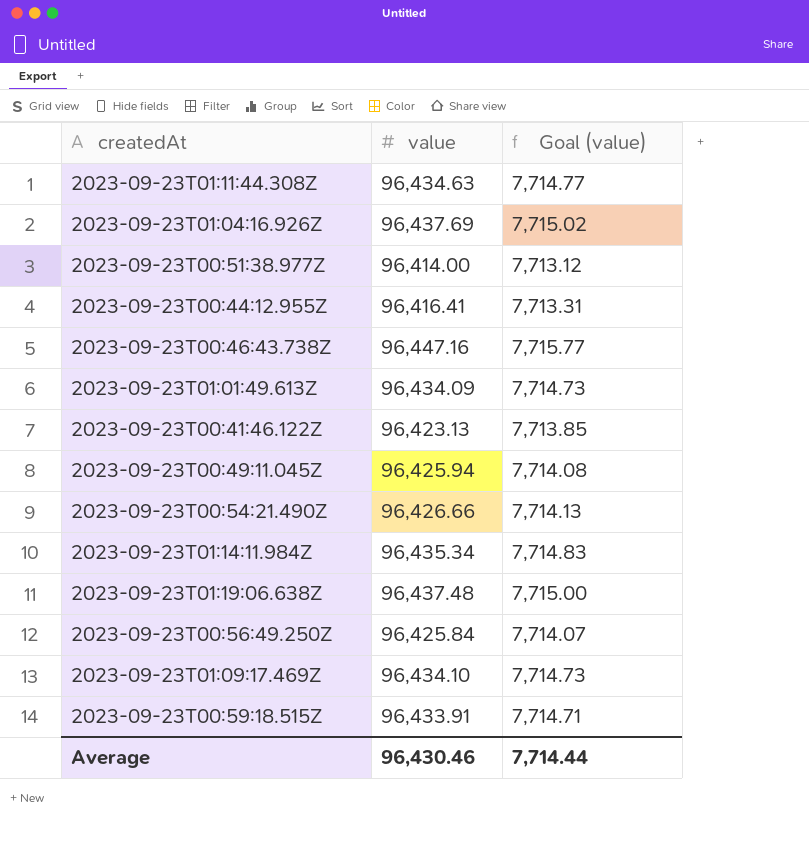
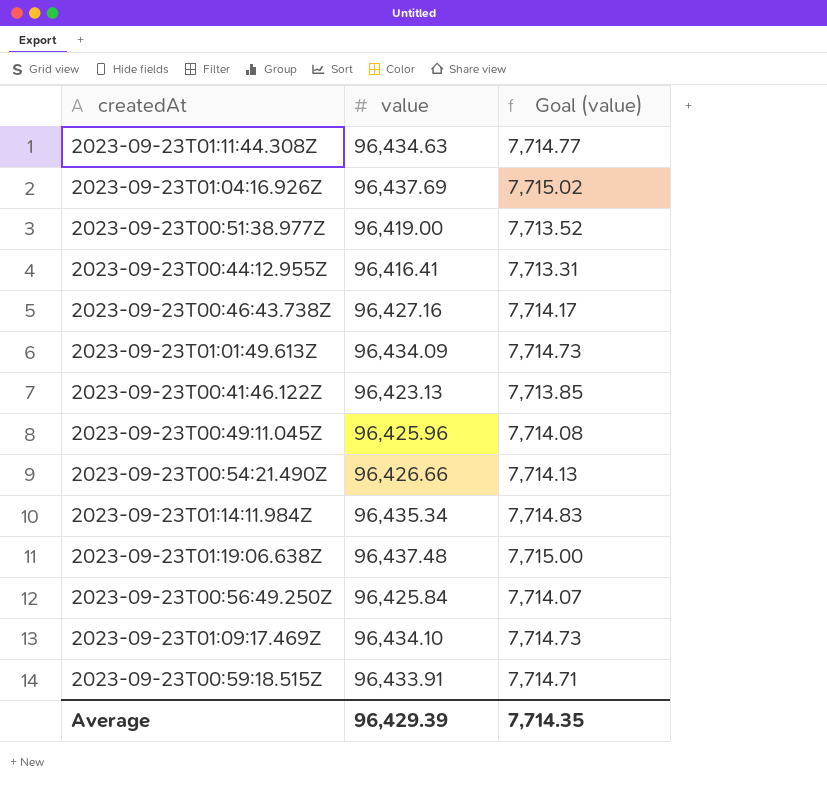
2023-09-23T00:51:38.977Z | value: 96,414.00 -> 96,419.00
2023-09-23T00:51:38.977Z | Goal (value): 7,713.12 -> 7,713.52
2023-09-23T00:46:43.738Z | value: 96,447.16 -> 96,427.16
2023-09-23T00:46:43.738Z | Goal (value): 7,715.77 -> 7,714.17
2023-09-23T00:49:11.045Z | value: 96,425.94 -> 96,425.96
Average | value: 96,430.46 -> 96,429.39
Average | Goal (value): 7,714.44 -> 7,714.35

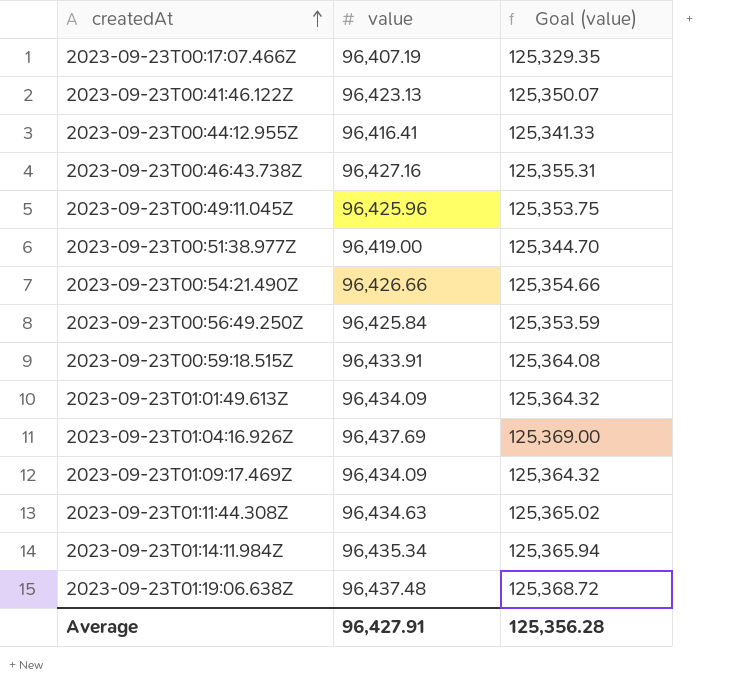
row order: none -> createdAt ascending
column Goal (value) | formula: [value] * 0.08 -> [value] * 1.3
row 2023-09-23T00:17:07.466Z: none -> 96,407.19 | 125,329.35
2023-09-23T01:09:17.469Z | value: 96,434.10 -> 96,434.09
Average | value: 96,429.39 -> 96,427.91
Average | Goal (value): 7,714.35 -> 125,356.28

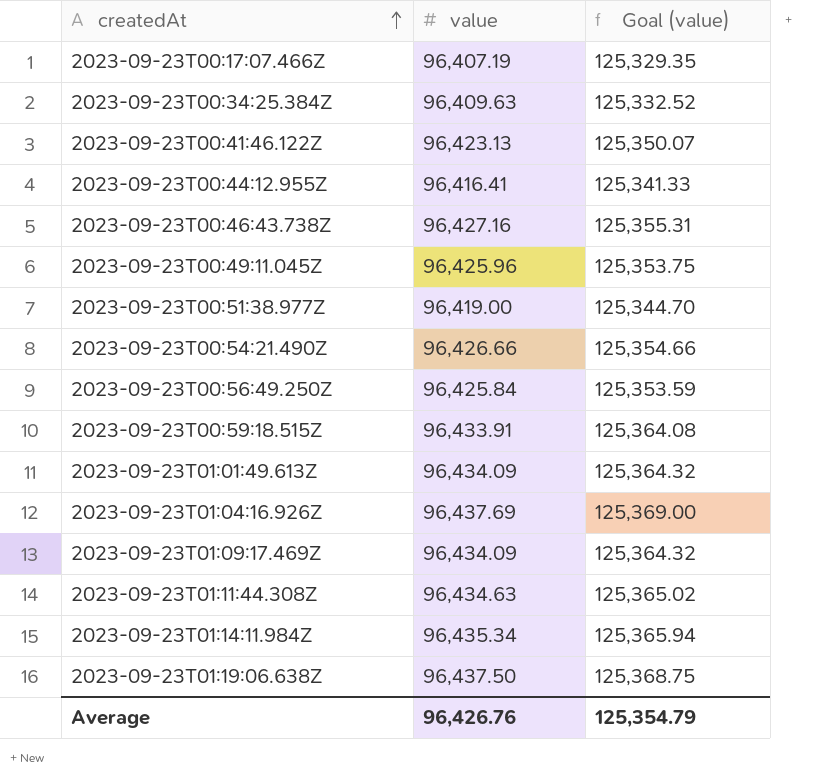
row 2023-09-23T00:34:25.384Z: none -> 96,409.63 | 125,332.52
2023-09-23T01:19:06.638Z | value: 96,437.48 -> 96,437.50
2023-09-23T01:19:06.638Z | Goal (value): 125,368.72 -> 125,368.75
Average | value: 96,427.91 -> 96,426.76
Average | Goal (value): 125,356.28 -> 125,354.79

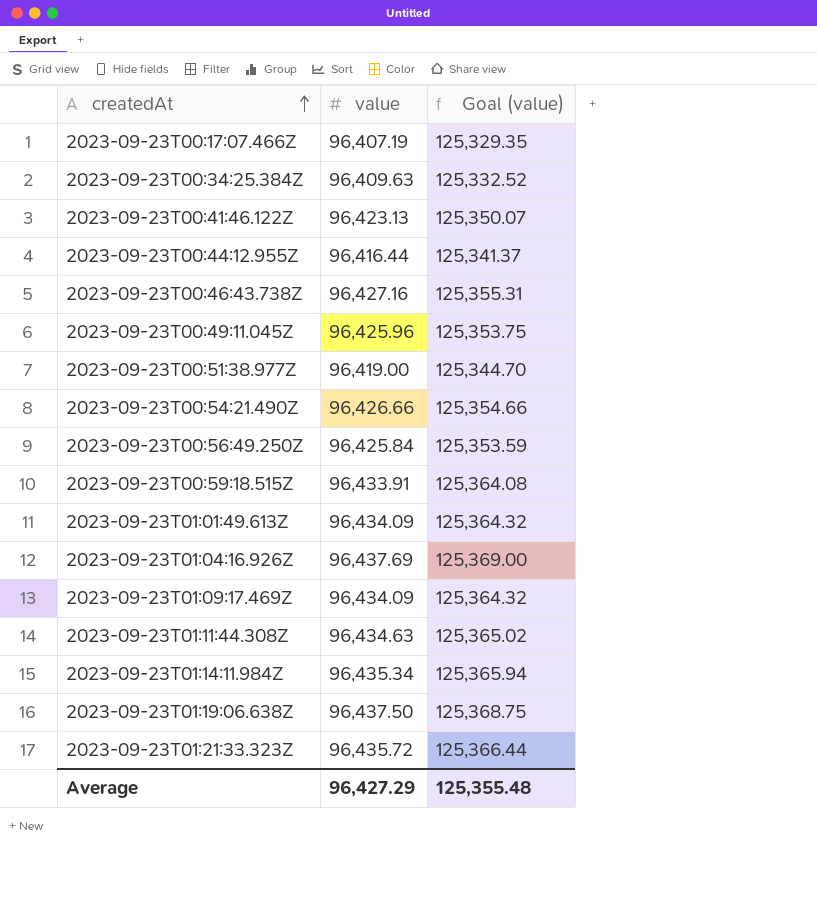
2023-09-23T00:44:12.955Z | value: 96,416.41 -> 96,416.44
2023-09-23T00:44:12.955Z | Goal (value): 125,341.33 -> 125,341.37
row 2023-09-23T01:21:33.323Z: none -> 96,435.72 | 125,366.44
Average | value: 96,426.76 -> 96,427.29
Average | Goal (value): 125,354.79 -> 125,355.48

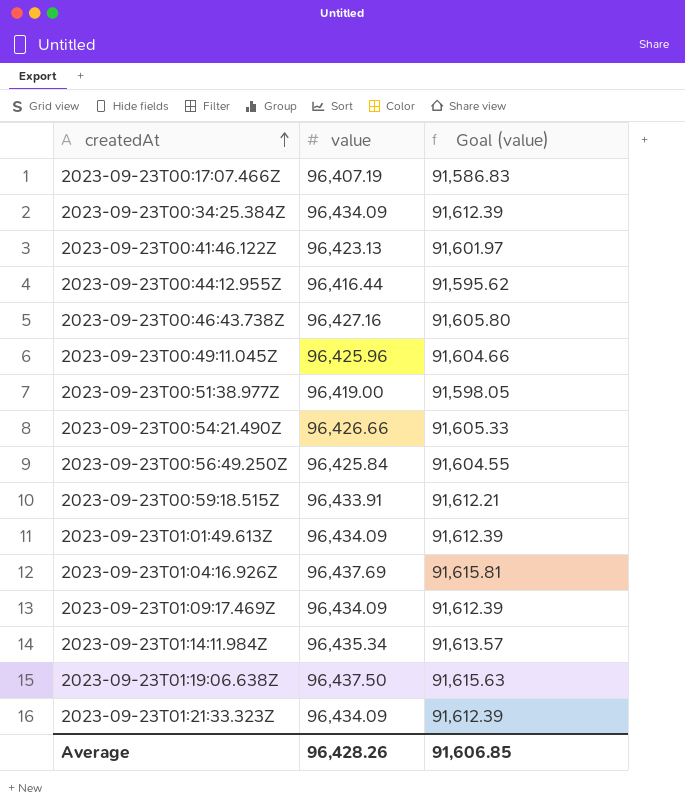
column Goal (value) | formula: [value] * 1.3 -> [value] * 0.95
row 2023-09-23T01:11:44.308Z: 96,434.63 | 125,365.02 -> none
2023-09-23T00:34:25.384Z | value: 96,409.63 -> 96,434.09
2023-09-23T01:21:33.323Z | value: 96,435.72 -> 96,434.09
Average | value: 96,427.29 -> 96,428.26
Average | Goal (value): 125,355.48 -> 91,606.85

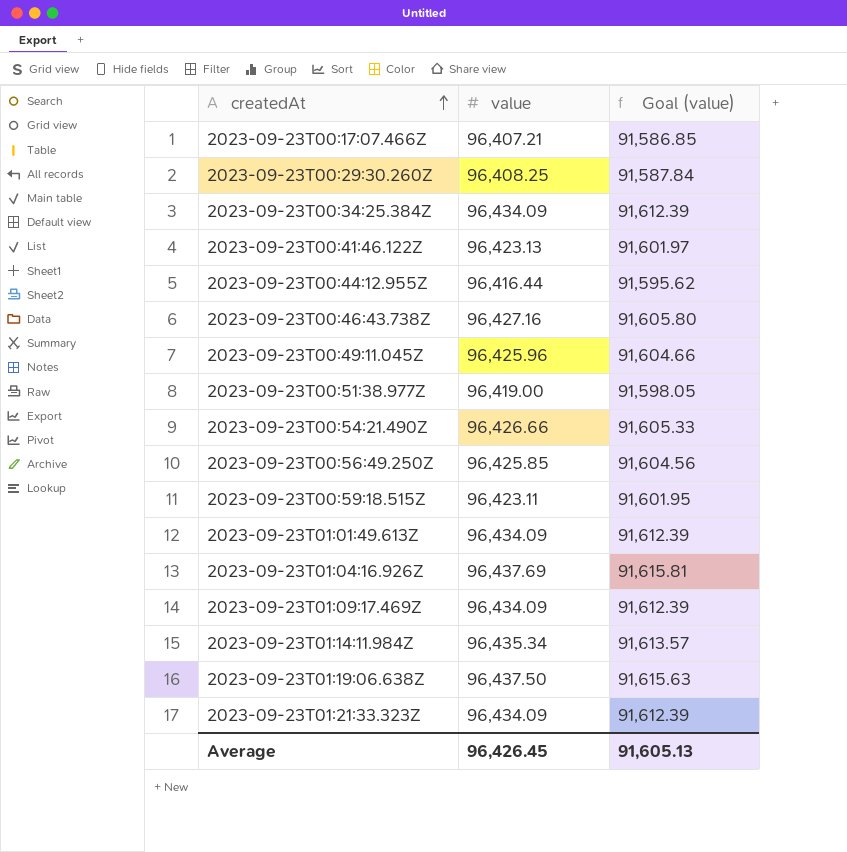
2023-09-23T00:17:07.466Z | value: 96,407.19 -> 96,407.21
2023-09-23T00:17:07.466Z | Goal (value): 91,586.83 -> 91,586.85
row 2023-09-23T00:29:30.260Z: none -> 96,408.25 | 91,587.84
2023-09-23T00:56:49.250Z | value: 96,425.84 -> 96,425.85
2023-09-23T00:56:49.250Z | Goal (value): 91,604.55 -> 91,604.56
2023-09-23T00:59:18.515Z | value: 96,433.91 -> 96,423.11
2023-09-23T00:59:18.515Z | Goal (value): 91,612.21 -> 91,601.95
Average | value: 96,428.26 -> 96,426.45
Average | Goal (value): 91,606.85 -> 91,605.13

